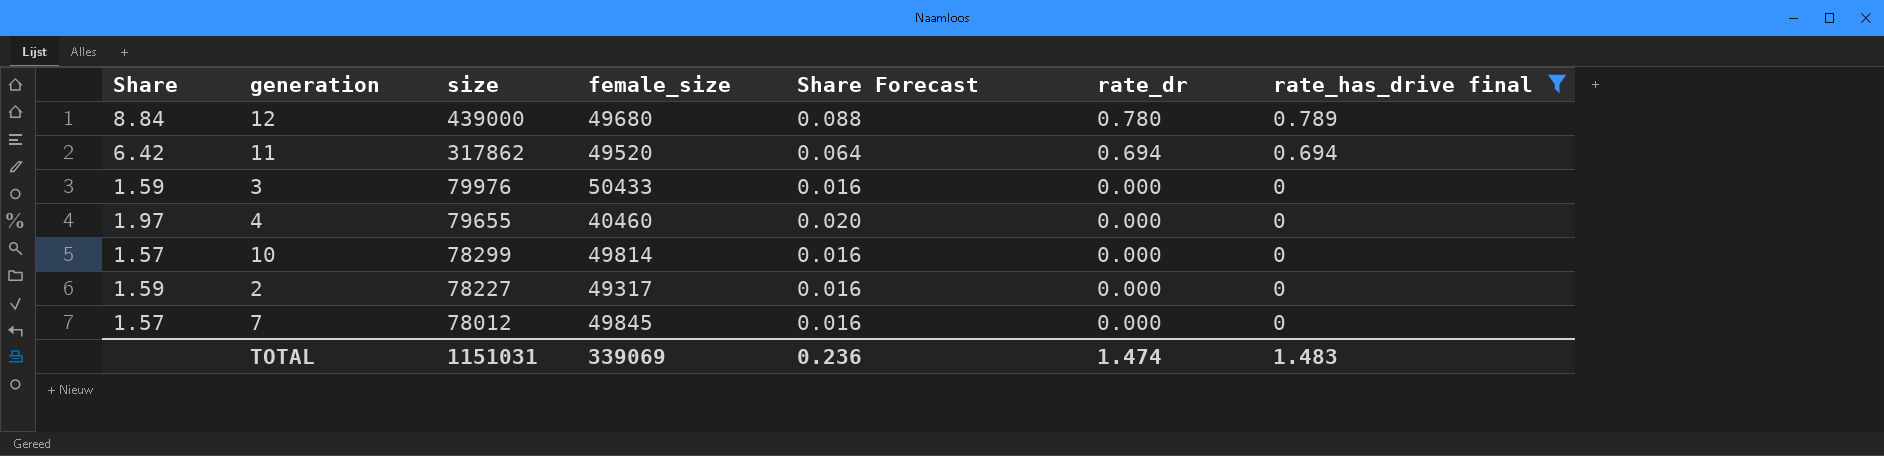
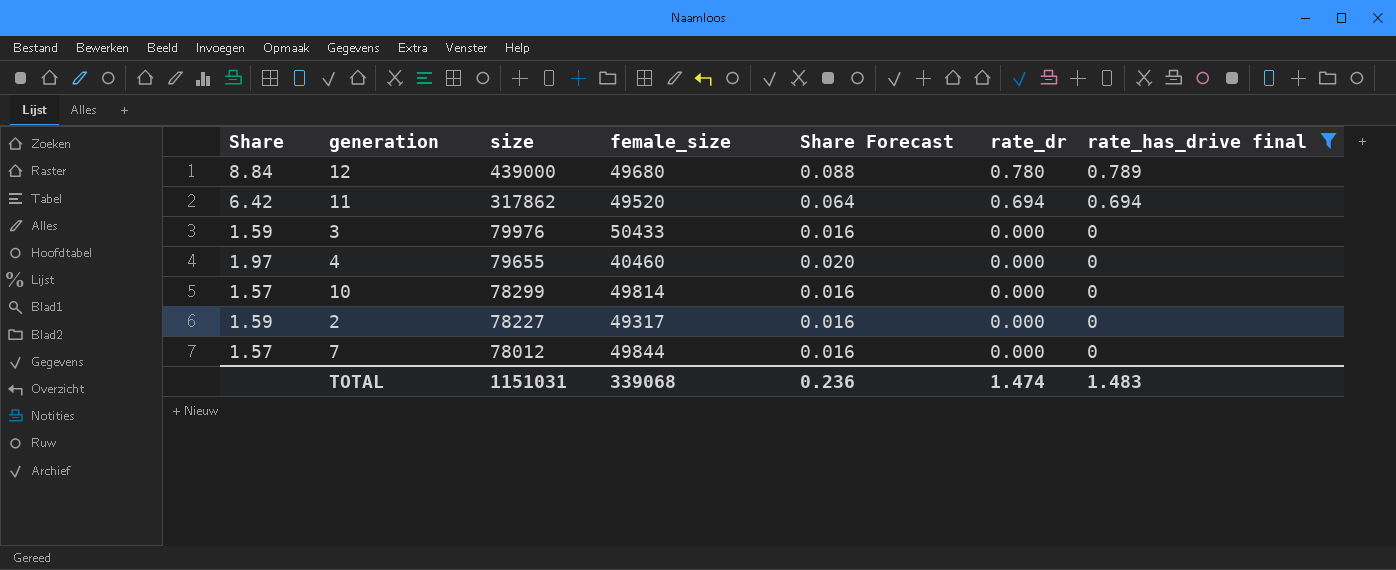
7 | female_size: 49845 -> 49844
TOTAL | female_size: 339069 -> 339068

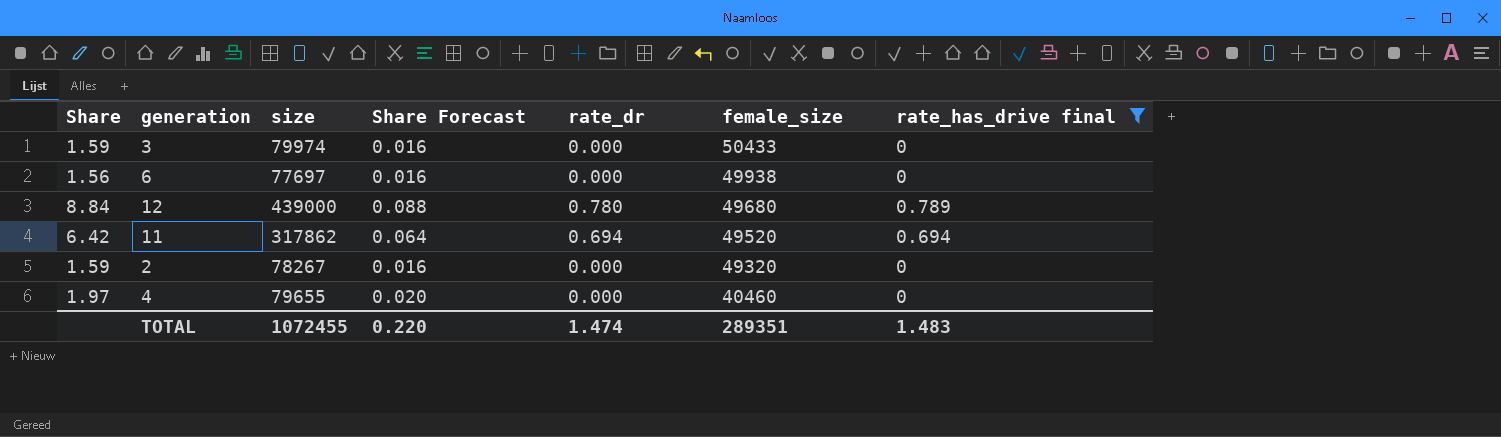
row order: size descending -> female_size descending
column female_size | position: 4 -> 6
row 10: 1.57 | 78299 | 49814 | 0.016 | 0.000 | 0 -> none
row 7: 1.57 | 78012 | 49844 | 0.016 | 0.000 | 0 -> none
3 | size: 79976 -> 79974
row 6: none -> 1.56 | 77697 | 0.016 | 0.000 | 49938 | 0
2 | size: 78227 -> 78267
2 | female_size: 49317 -> 49320
TOTAL | size: 1151031 -> 1072455
TOTAL | Share Forecast: 0.236 -> 0.220
TOTAL | female_size: 339068 -> 289351

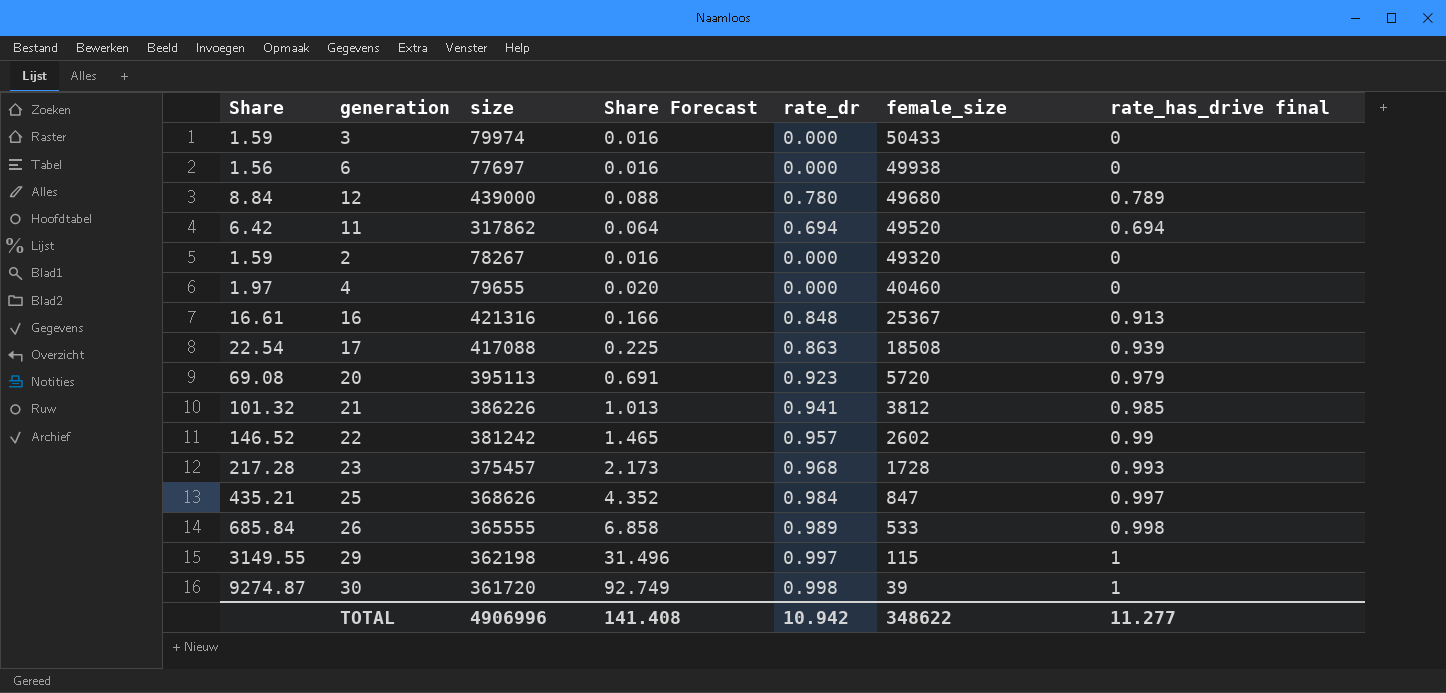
filter: rate_has_drive final <= 0.789 -> none
TOTAL | size: 1072455 -> 4906996
TOTAL | Share Forecast: 0.220 -> 141.408
TOTAL | rate_dr: 1.474 -> 10.942
TOTAL | female_size: 289351 -> 348622
TOTAL | rate_has_drive final: 1.483 -> 11.277

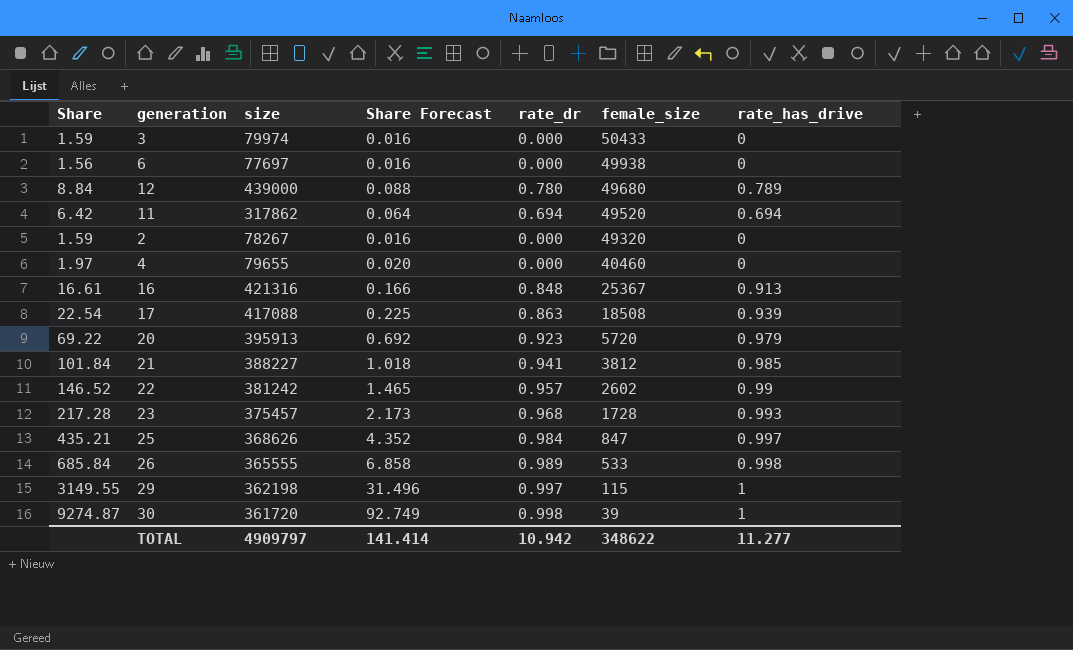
column name: rate_has_drive final -> rate_has_drive
20 | Share: 69.08 -> 69.22
20 | size: 395113 -> 395913
20 | Share Forecast: 0.691 -> 0.692
21 | Share: 101.32 -> 101.84
21 | size: 386226 -> 388227
21 | Share Forecast: 1.013 -> 1.018
TOTAL | size: 4906996 -> 4909797
TOTAL | Share Forecast: 141.408 -> 141.414

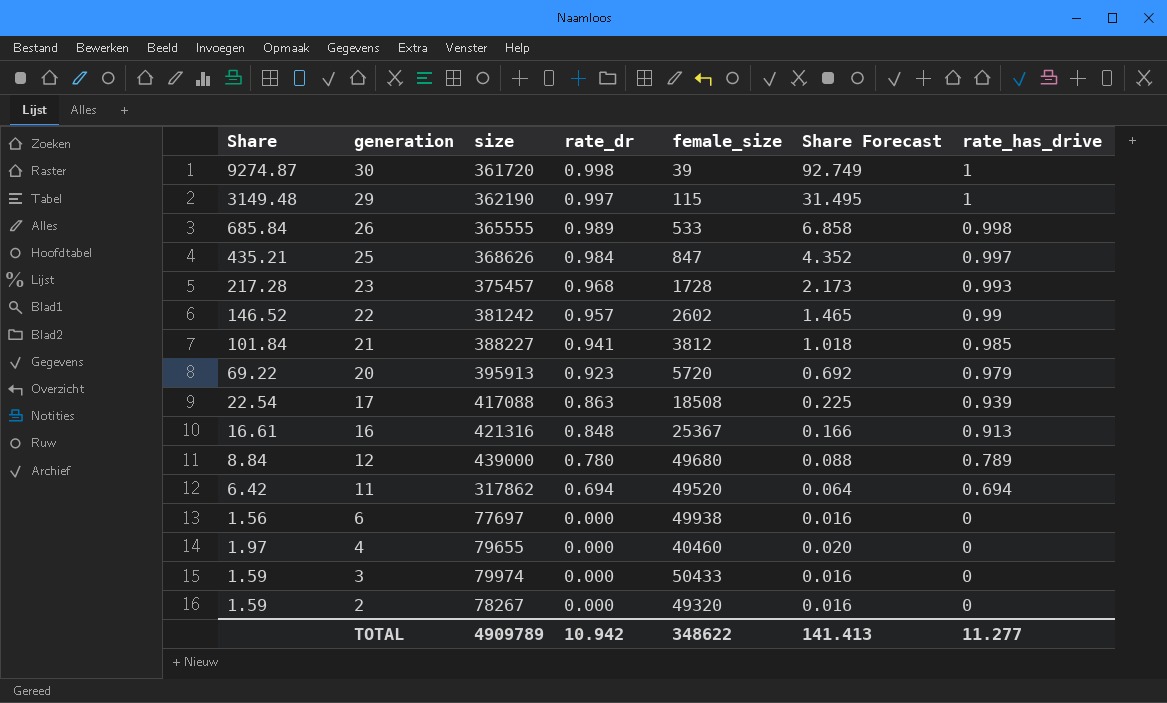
row order: female_size descending -> generation descending
column Share Forecast | position: 4 -> 6
29 | Share: 3149.55 -> 3149.48
29 | size: 362198 -> 362190
29 | Share Forecast: 31.496 -> 31.495
TOTAL | size: 4909797 -> 4909789
TOTAL | Share Forecast: 141.414 -> 141.413

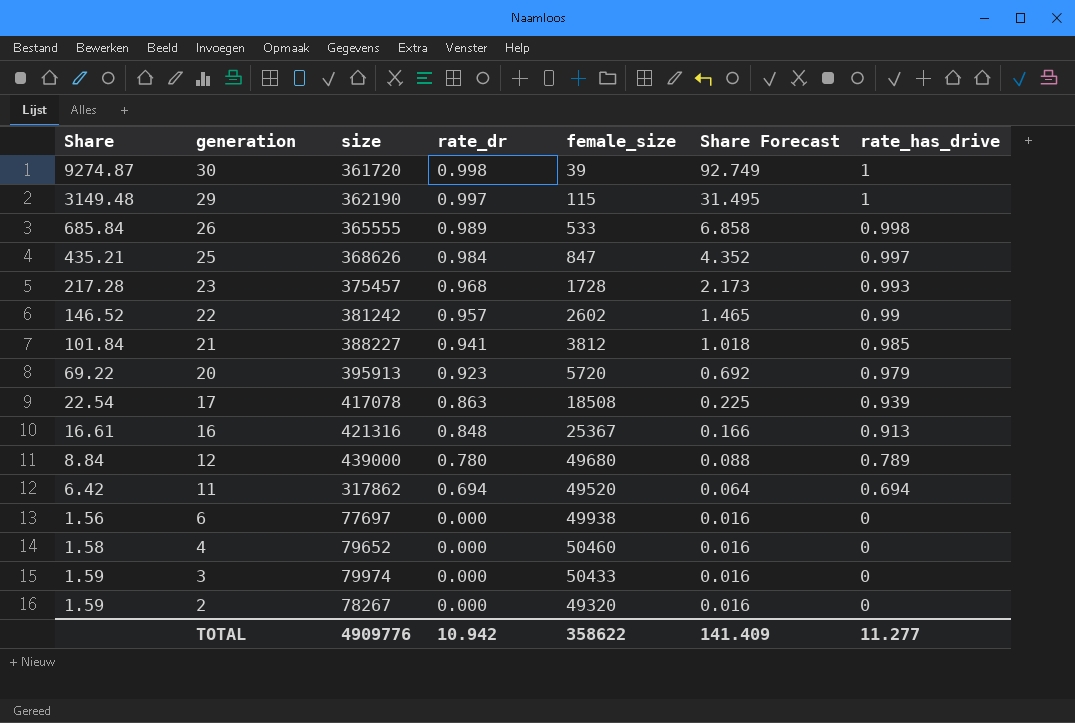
17 | size: 417088 -> 417078
4 | Share: 1.97 -> 1.58
4 | size: 79655 -> 79652
4 | female_size: 40460 -> 50460
4 | Share Forecast: 0.020 -> 0.016
TOTAL | size: 4909789 -> 4909776
TOTAL | female_size: 348622 -> 358622
TOTAL | Share Forecast: 141.413 -> 141.409

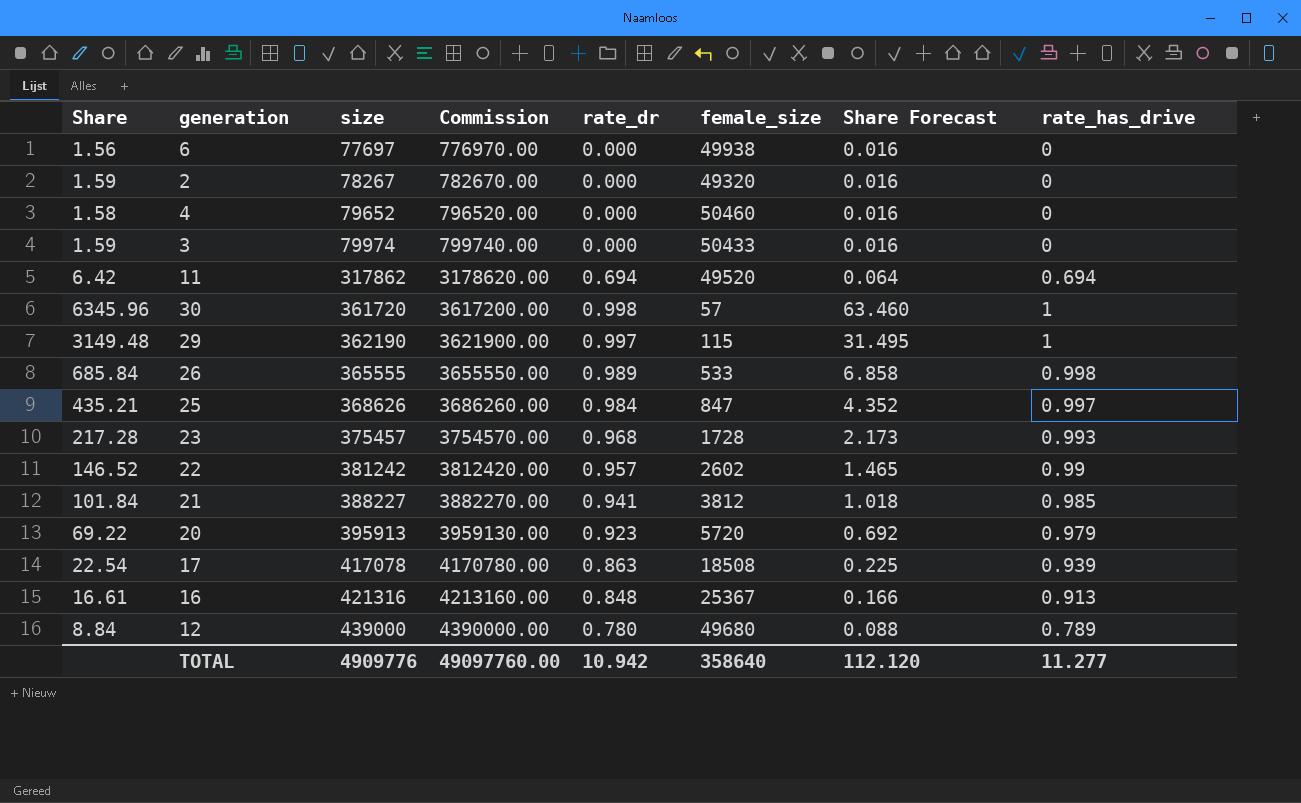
row order: generation descending -> size ascending
column Commission | formula: none -> [size] * 10
30 | Share: 9274.87 -> 6345.96
30 | female_size: 39 -> 57
30 | Share Forecast: 92.749 -> 63.460
TOTAL | female_size: 358622 -> 358640
TOTAL | Share Forecast: 141.409 -> 112.120

